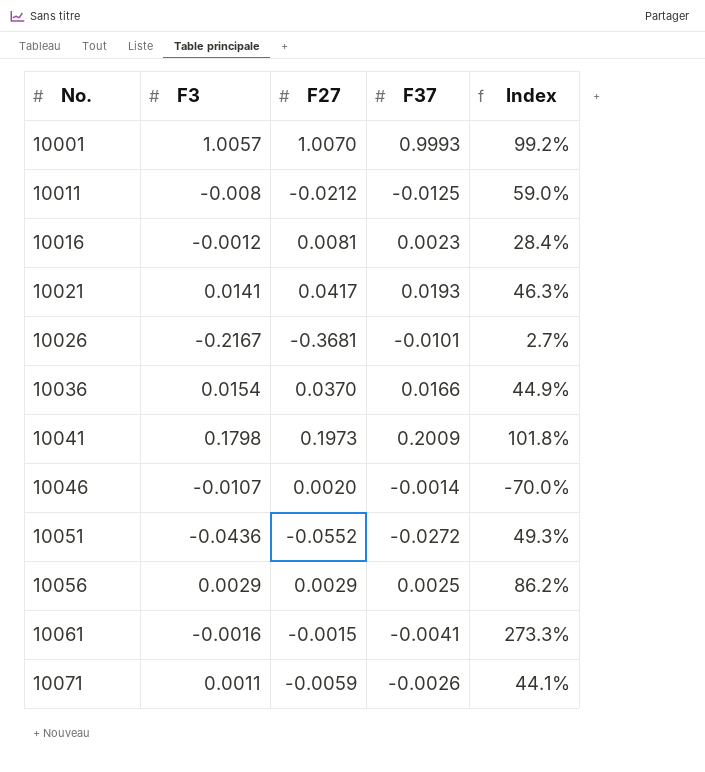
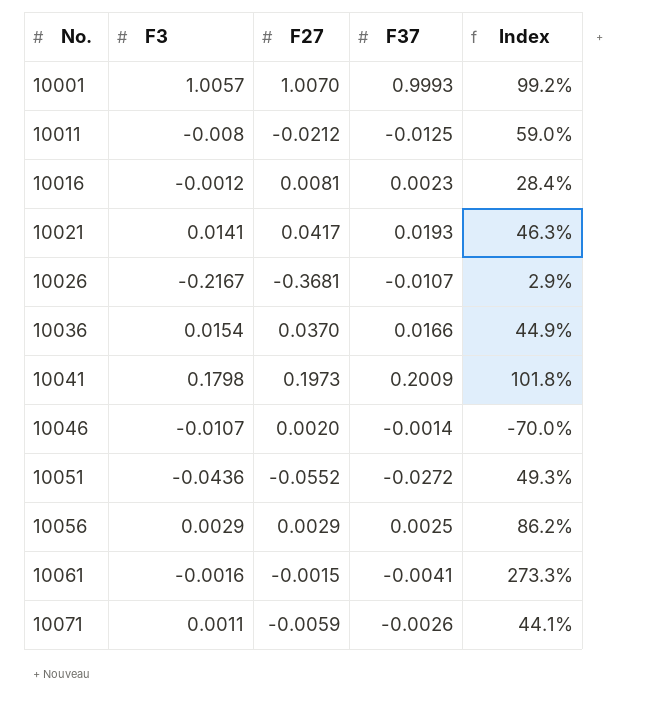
10026 | F37: -0.0101 -> -0.0107
10026 | Index: 2.7% -> 2.9%

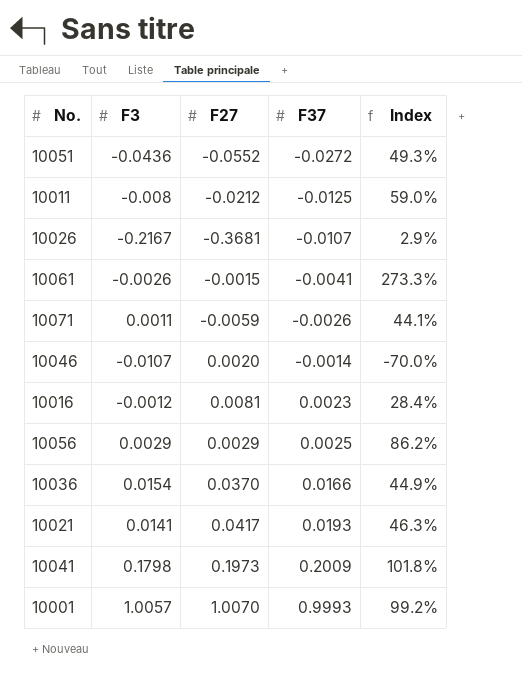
row order: No. ascending -> F37 ascending
10061 | F3: -0.0016 -> -0.0026

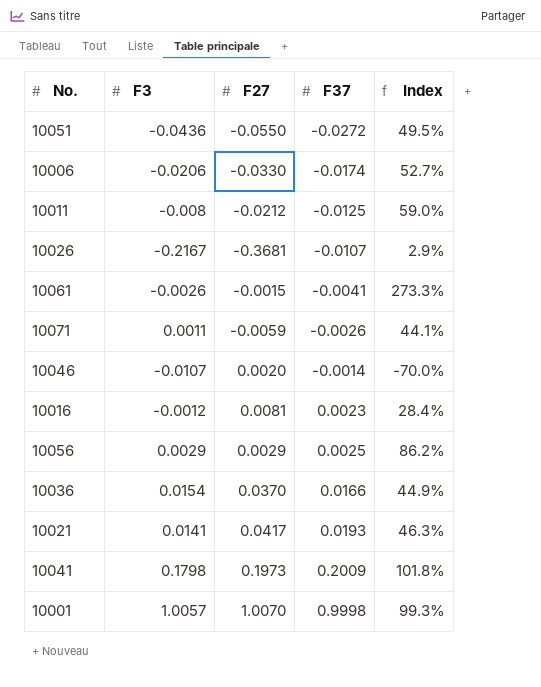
10051 | F27: -0.0552 -> -0.0550
10051 | Index: 49.3% -> 49.5%
row 10006: none -> -0.0206 | -0.0330 | -0.0174 | 52.7%
10001 | F37: 0.9993 -> 0.9998
10001 | Index: 99.2% -> 99.3%

